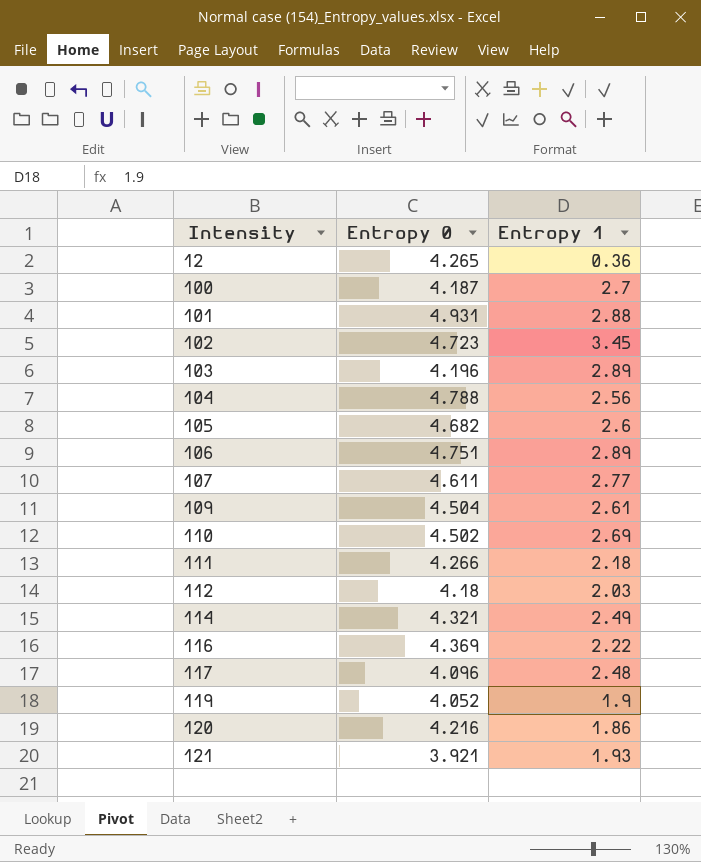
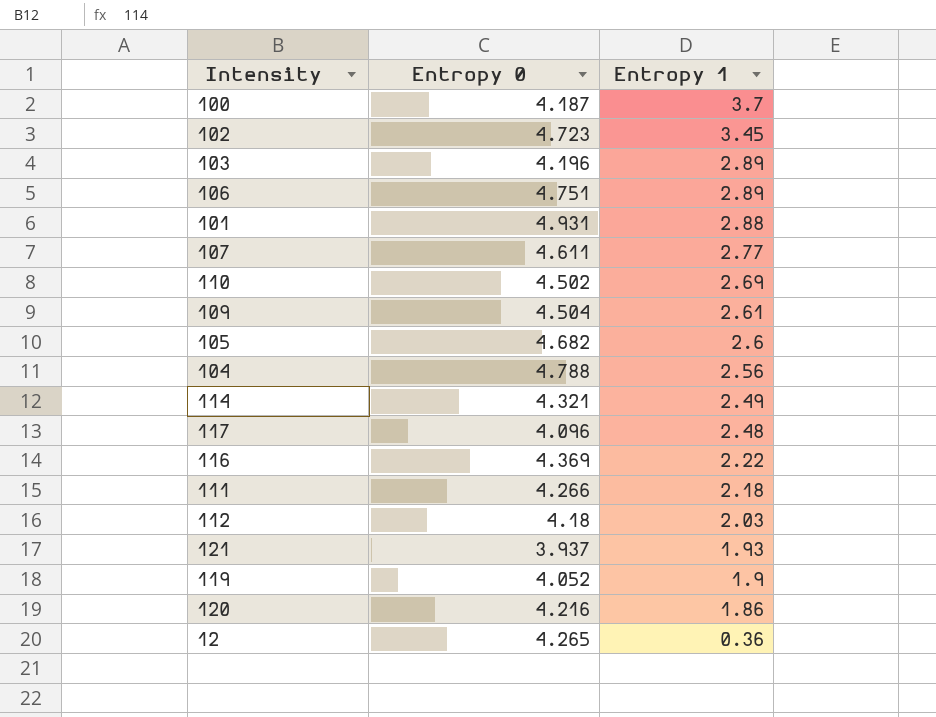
row order: Intensity ascending -> Entropy 1 descending
100 | Entropy 1: 2.7 -> 3.7
121 | Entropy 0: 3.921 -> 3.937

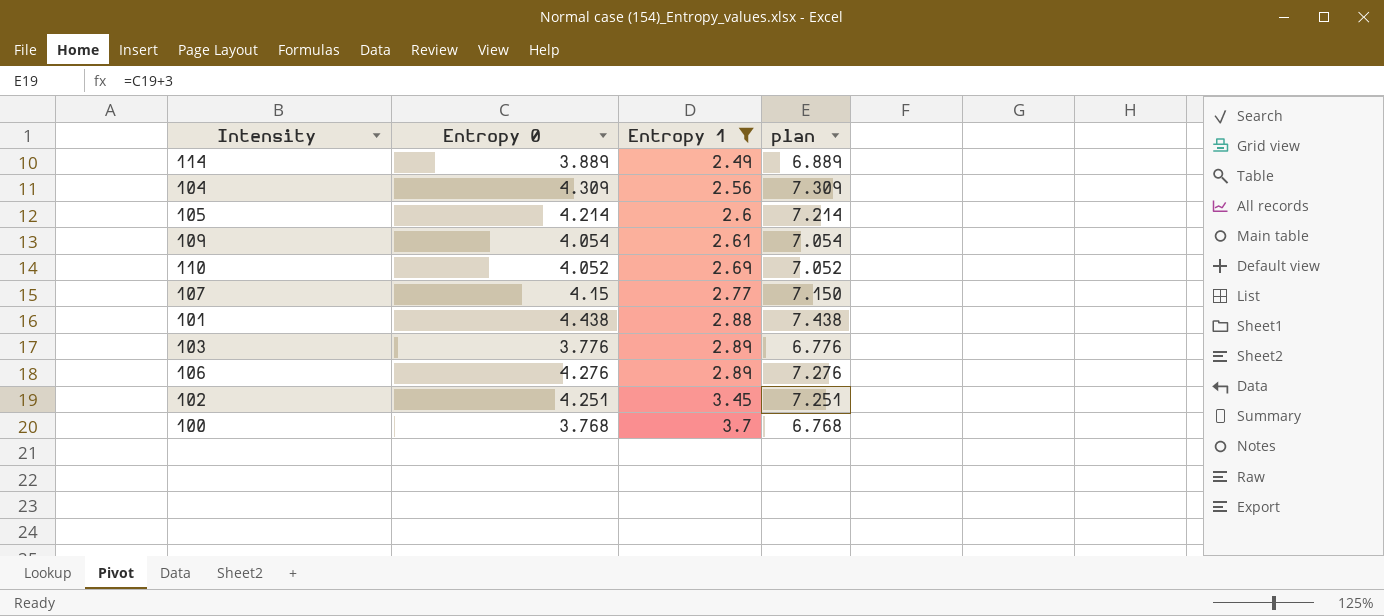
filter: none -> Entropy 1 >= 2.49
row order: Entropy 1 descending -> Entropy 1 ascending
column plan | formula: none -> [Entropy 0] + 3
114 | Entropy 0: 4.321 -> 3.889
104 | Entropy 0: 4.788 -> 4.309
105 | Entropy 0: 4.682 -> 4.214
109 | Entropy 0: 4.504 -> 4.054
110 | Entropy 0: 4.502 -> 4.052
107 | Entropy 0: 4.611 -> 4.15
101 | Entropy 0: 4.931 -> 4.438
103 | Entropy 0: 4.196 -> 3.776
106 | Entropy 0: 4.751 -> 4.276
102 | Entropy 0: 4.723 -> 4.251
100 | Entropy 0: 4.187 -> 3.768

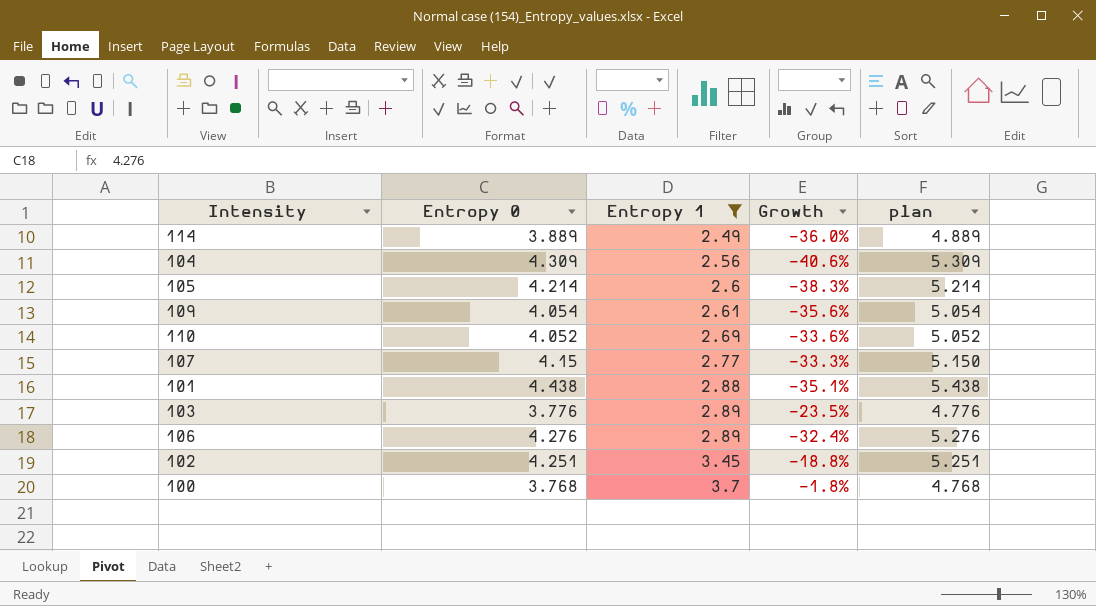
column Growth | formula: none -> ([Entropy 1] - [Entropy 0]) / [Entropy 0]
column plan | formula: [Entropy 0] + 3 -> [Entropy 0] + 1

